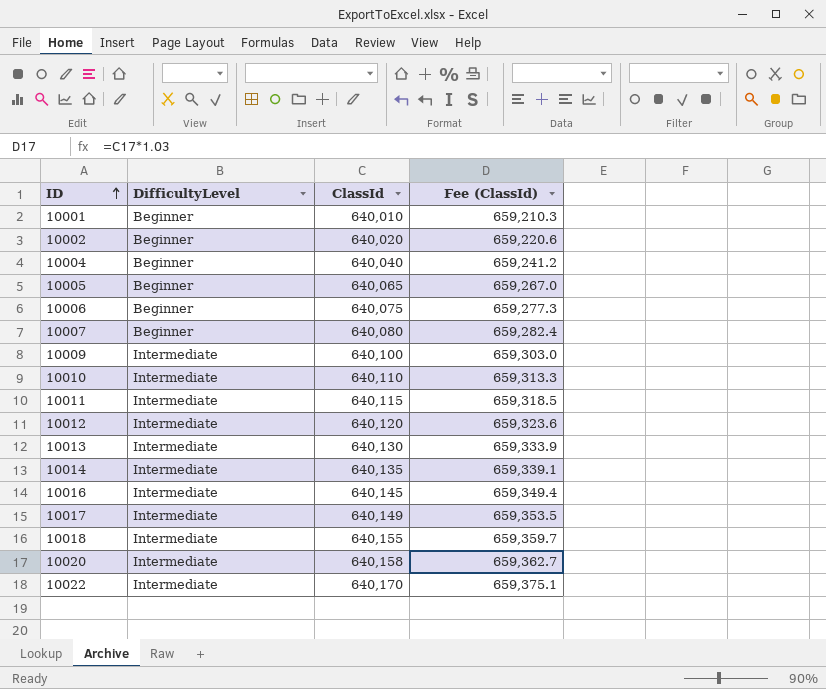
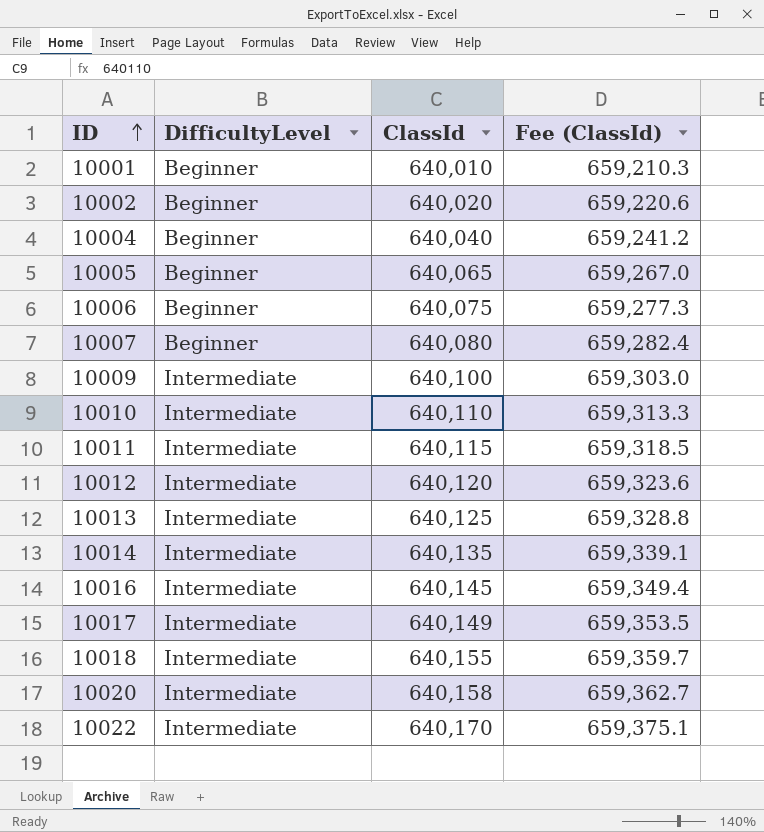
10013 | ClassId: 640,130 -> 640,125
10013 | Fee (ClassId): 659,333.9 -> 659,328.8

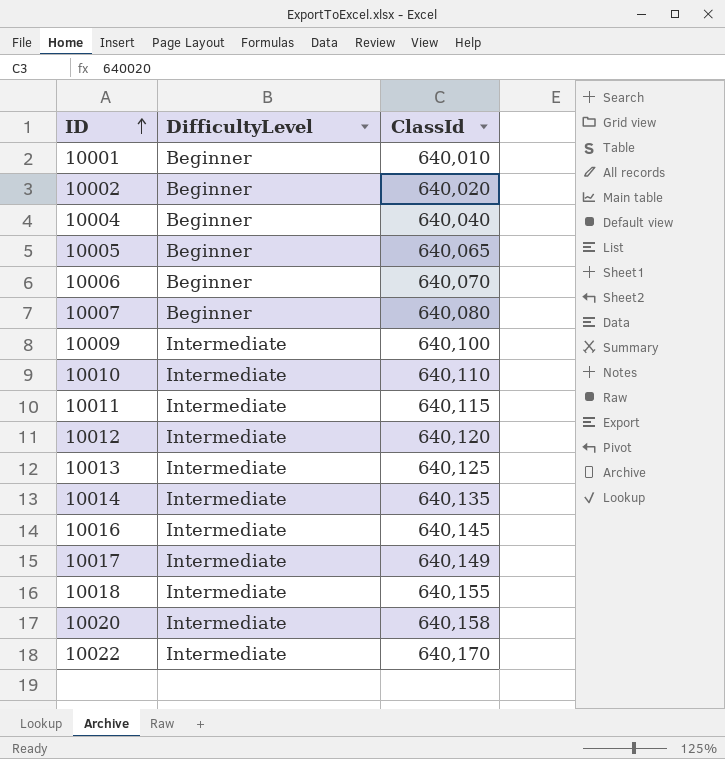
column Fee (ClassId) | formula: [ClassId] * 1.03 -> none
10006 | ClassId: 640,075 -> 640,070

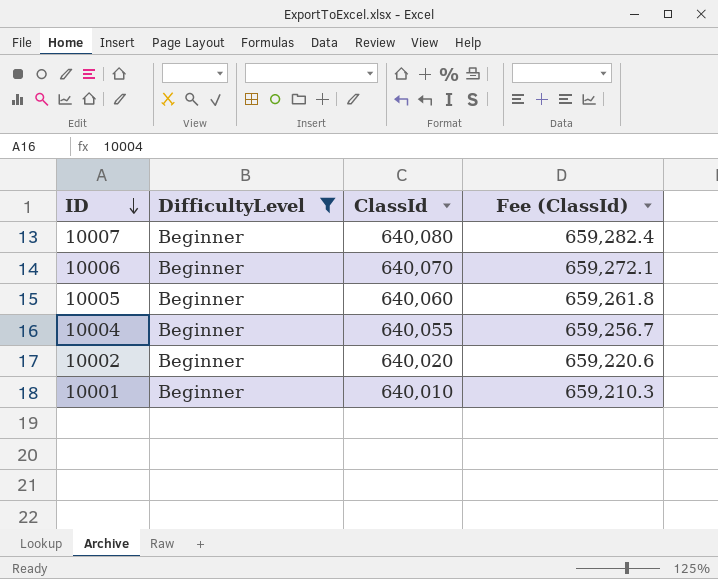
filter: none -> DifficultyLevel = Beginner
row order: ID ascending -> ID descending
column Fee (ClassId) | formula: none -> [ClassId] * 1.03
10005 | ClassId: 640,065 -> 640,060
10004 | ClassId: 640,040 -> 640,055

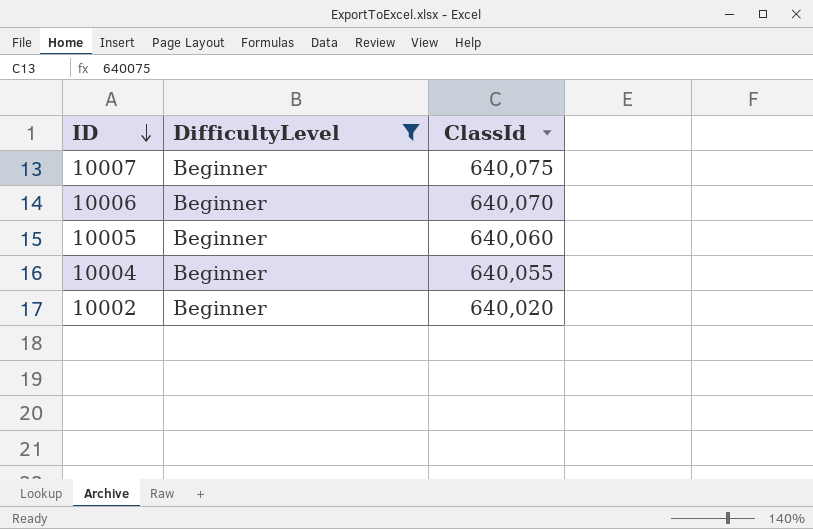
column Fee (ClassId) | formula: [ClassId] * 1.03 -> none
row 10001: Beginner | 640,010 | 659,210.3 -> none
10007 | ClassId: 640,080 -> 640,075

